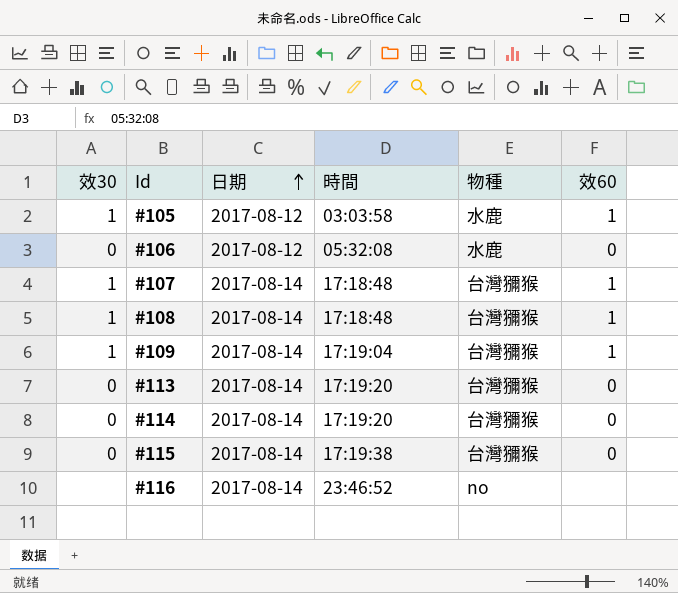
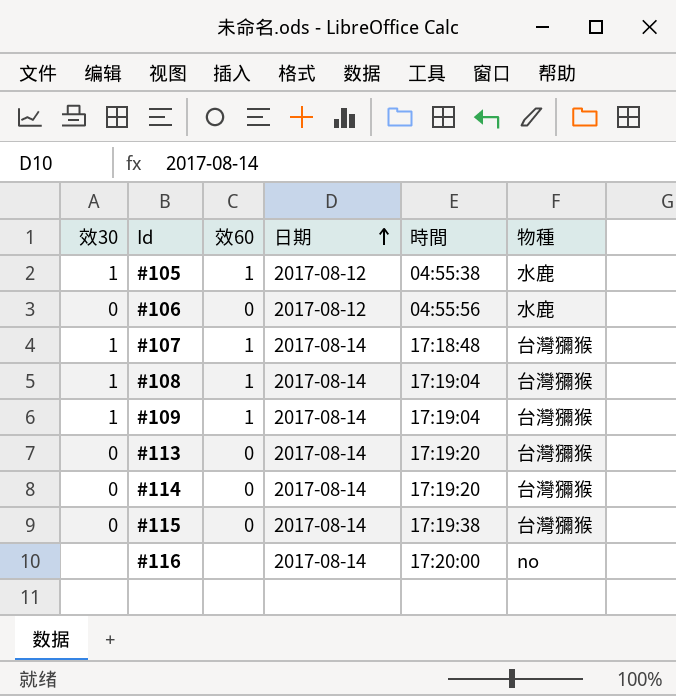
column 效60 | position: 6 -> 3
#105 | 時間: 03:03:58 -> 04:55:38
#106 | 時間: 05:32:08 -> 04:55:56
#108 | 時間: 17:18:48 -> 17:19:04
#116 | 時間: 23:46:52 -> 17:20:00

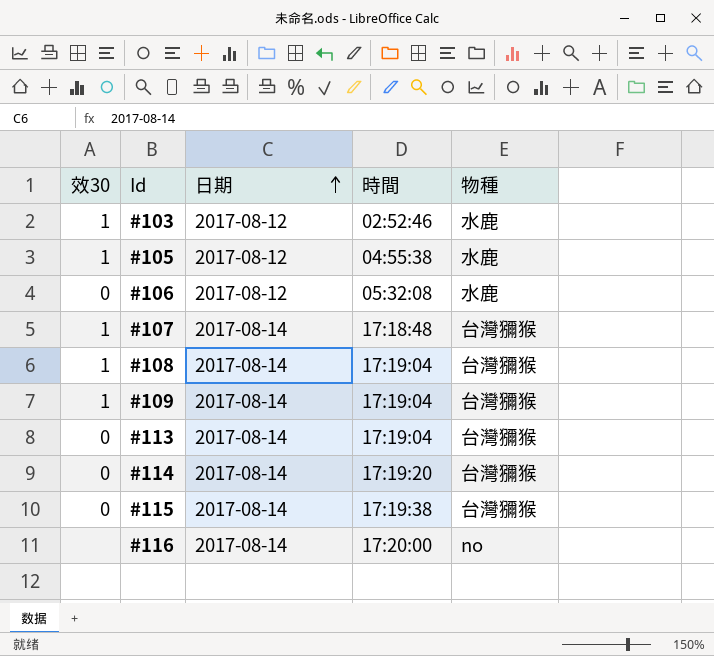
column 效60 | position: 3 -> none
row #103: none -> 1 | 2017-08-12 | 02:52:46 | 水鹿
#106 | 時間: 04:55:56 -> 05:32:08
#113 | 時間: 17:19:20 -> 17:19:04

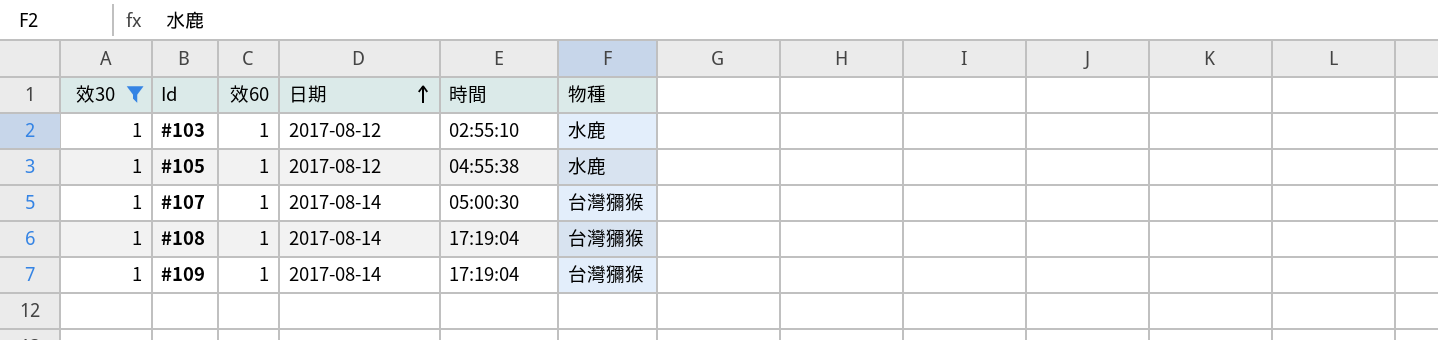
filter: none -> 效30 = 1
column 效60 | position: none -> 3
#103 | 時間: 02:52:46 -> 02:55:10
#107 | 時間: 17:18:48 -> 05:00:30

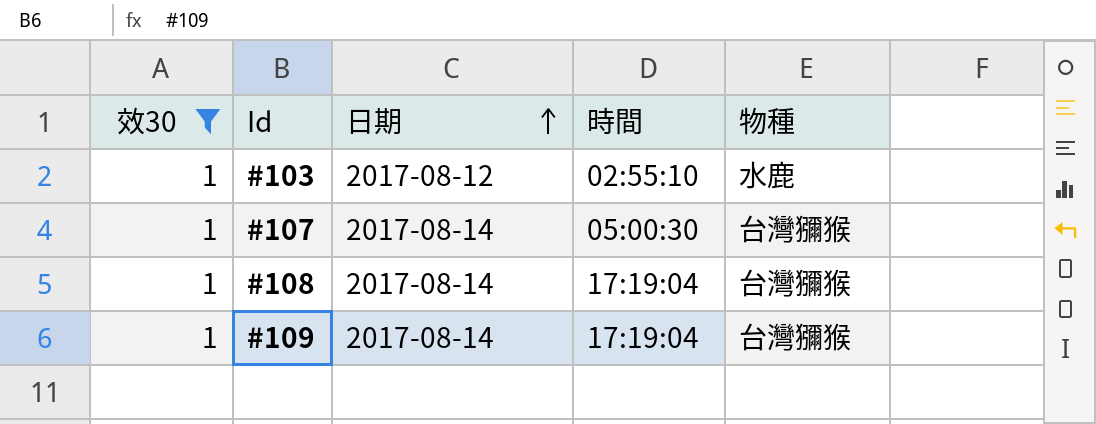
column 效60 | position: 3 -> none
row #105: 1 | 1 | 2017-08-12 | 04:55:38 | 水鹿 -> none

